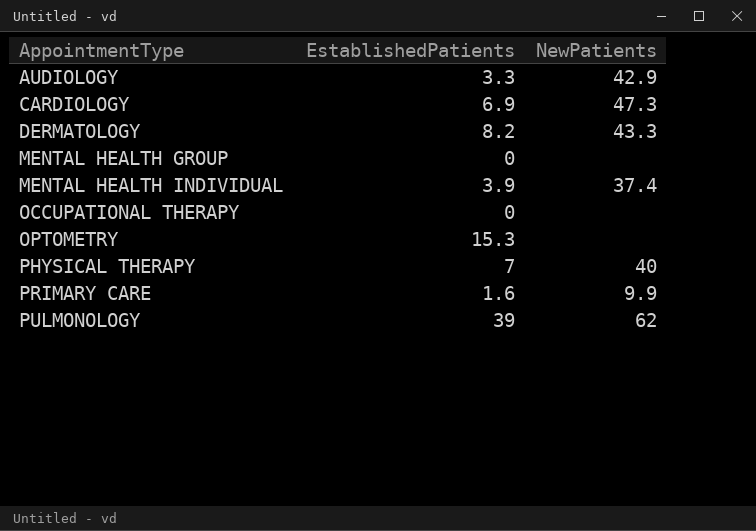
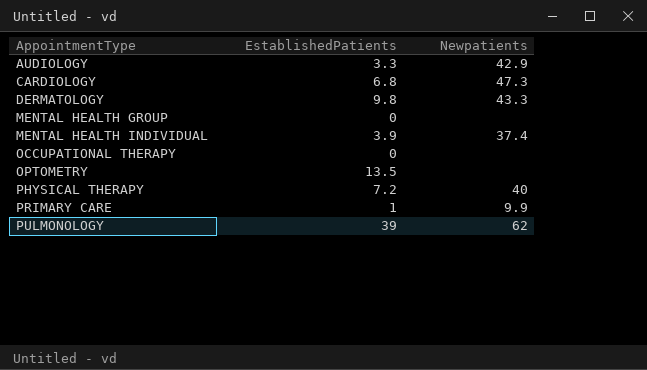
column name: NewPatients -> Newpatients
CARDIOLOGY | EstablishedPatients: 6.9 -> 6.8
DERMATOLOGY | EstablishedPatients: 8.2 -> 9.8
OPTOMETRY | EstablishedPatients: 15.3 -> 13.5
PHYSICAL THERAPY | EstablishedPatients: 7 -> 7.2
PRIMARY CARE | EstablishedPatients: 1.6 -> 1

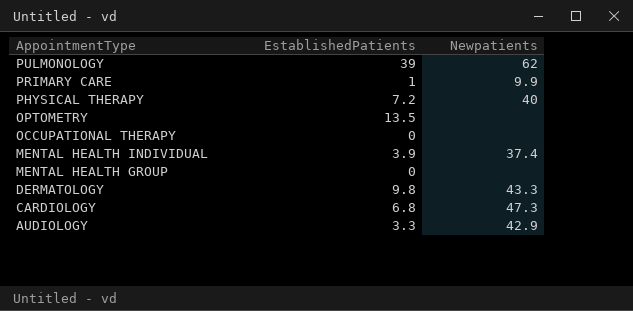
row order: AppointmentType ascending -> AppointmentType descending

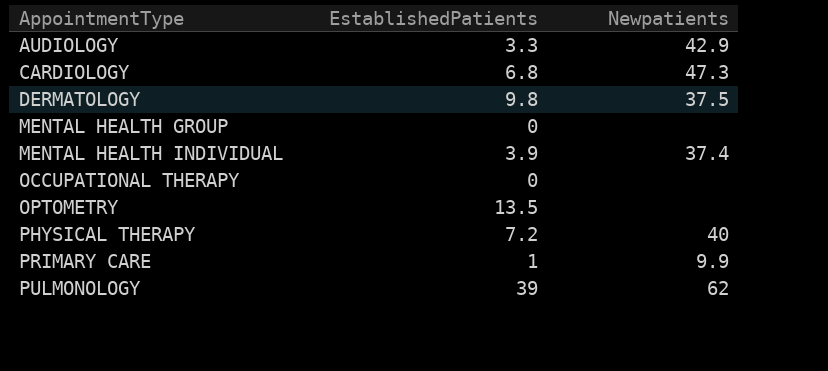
row order: AppointmentType descending -> AppointmentType ascending
DERMATOLOGY | Newpatients: 43.3 -> 37.5

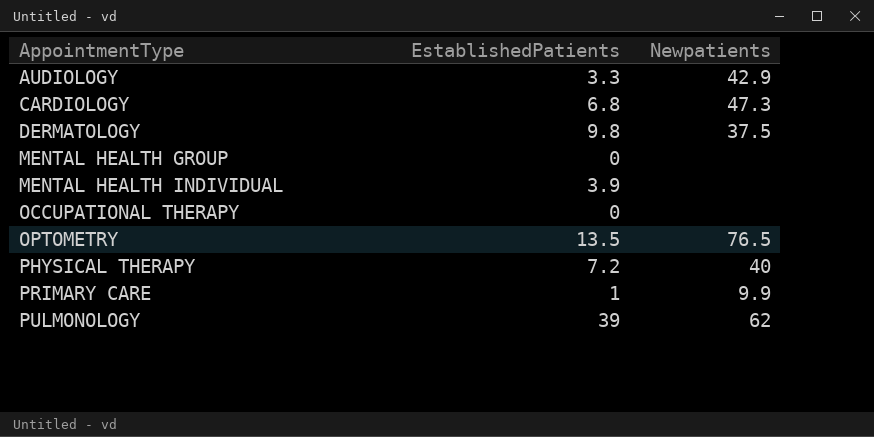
MENTAL HEALTH INDIVIDUAL | Newpatients: 37.4 -> none
OPTOMETRY | Newpatients: none -> 76.5

